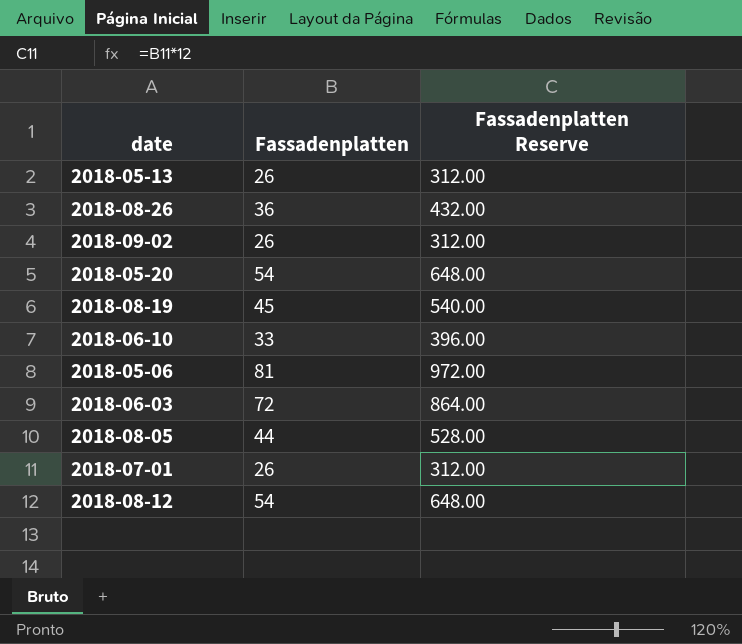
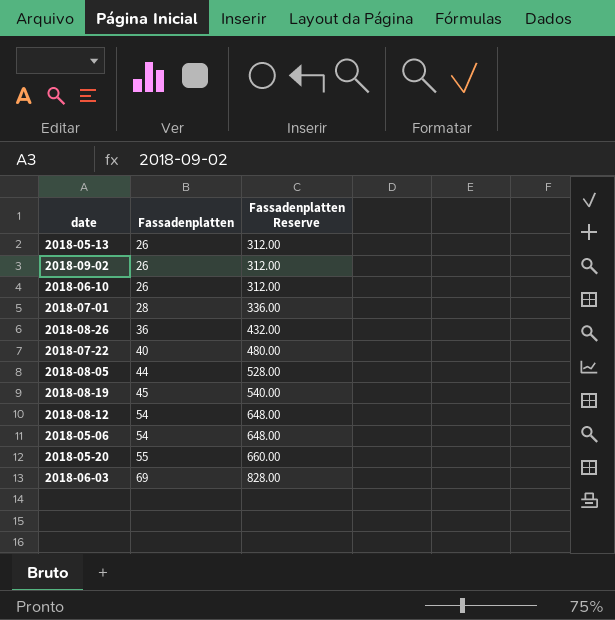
row order: none -> Fassadenplatten ascending
2018-06-10 | Fassadenplatten: 33 -> 26
2018-06-10 | Fassadenplatten Reserve: 396.00 -> 312.00
2018-07-01 | Fassadenplatten: 26 -> 28
2018-07-01 | Fassadenplatten Reserve: 312.00 -> 336.00
row 2018-07-22: none -> 40 | 480.00
2018-05-06 | Fassadenplatten: 81 -> 54
2018-05-06 | Fassadenplatten Reserve: 972.00 -> 648.00
2018-05-20 | Fassadenplatten: 54 -> 55
2018-05-20 | Fassadenplatten Reserve: 648.00 -> 660.00
2018-06-03 | Fassadenplatten: 72 -> 69
2018-06-03 | Fassadenplatten Reserve: 864.00 -> 828.00

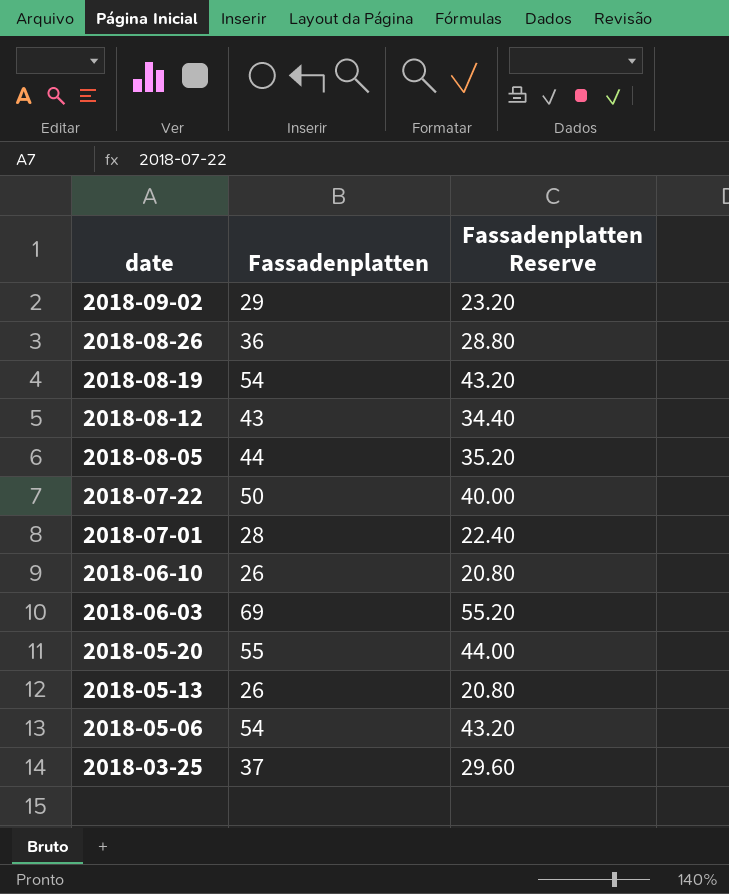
row order: Fassadenplatten ascending -> date descending
column Fassadenplatten Reserve | formula: [Fassadenplatten] * 12 -> [Fassadenplatten] * 0.8
2018-09-02 | Fassadenplatten: 26 -> 29
2018-08-19 | Fassadenplatten: 45 -> 54
2018-08-12 | Fassadenplatten: 54 -> 43
2018-07-22 | Fassadenplatten: 40 -> 50
row 2018-03-25: none -> 37 | 29.60

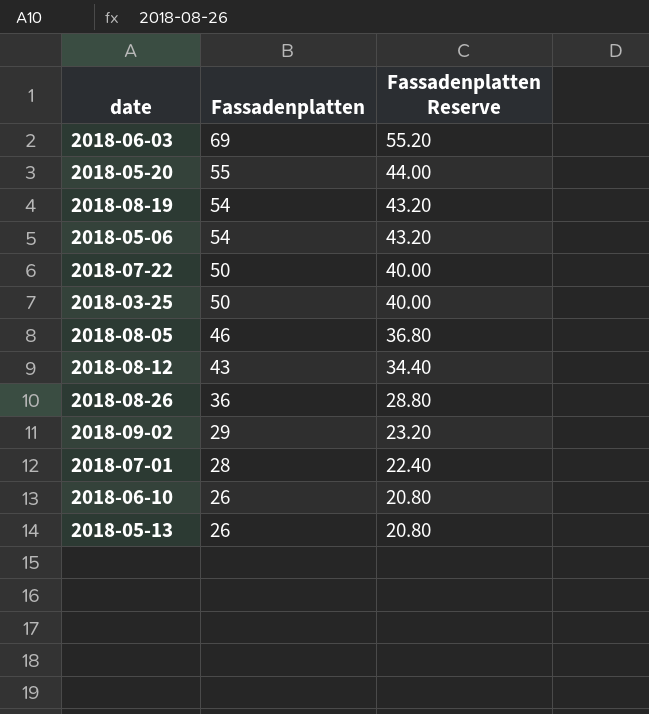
row order: date descending -> Fassadenplatten descending
2018-03-25 | Fassadenplatten: 37 -> 50
2018-03-25 | Fassadenplatten Reserve: 29.60 -> 40.00
2018-08-05 | Fassadenplatten: 44 -> 46
2018-08-05 | Fassadenplatten Reserve: 35.20 -> 36.80

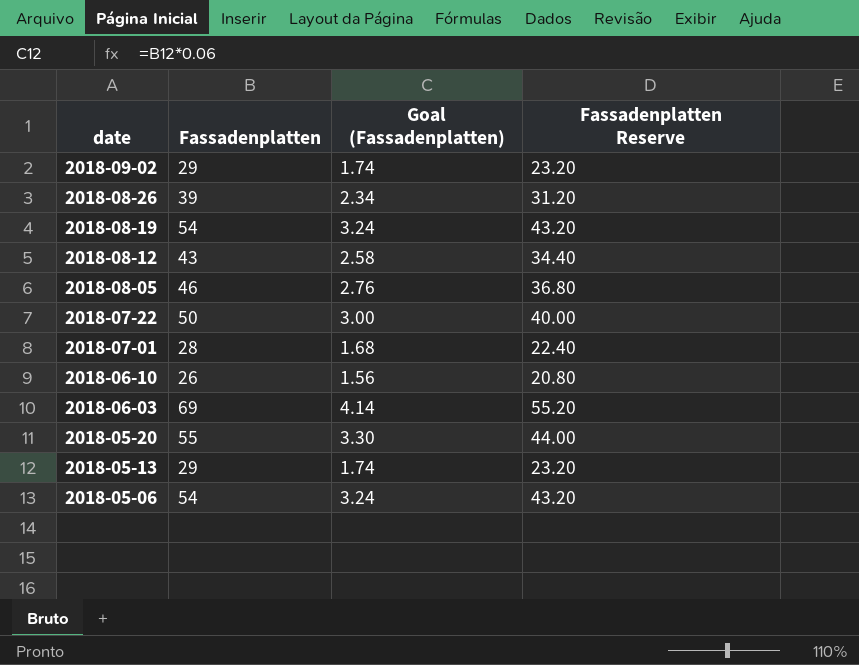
row order: Fassadenplatten descending -> date descending
column Goal (Fassadenplatten) | formula: none -> [Fassadenplatten] * 0.06
row 2018-03-25: 50 | 40.00 -> none
2018-08-26 | Fassadenplatten: 36 -> 39
2018-08-26 | Fassadenplatten Reserve: 28.80 -> 31.20
2018-05-13 | Fassadenplatten: 26 -> 29
2018-05-13 | Fassadenplatten Reserve: 20.80 -> 23.20

